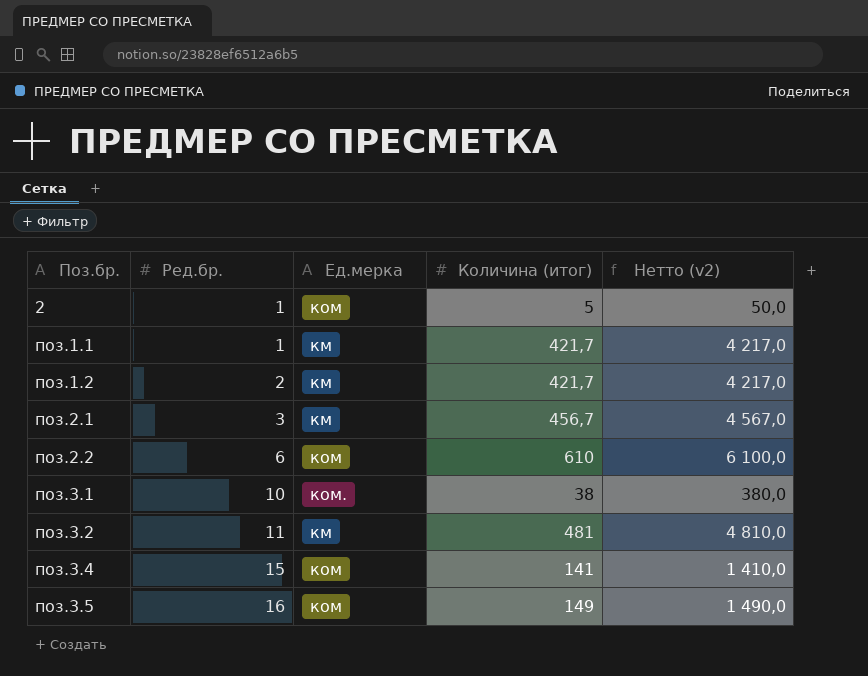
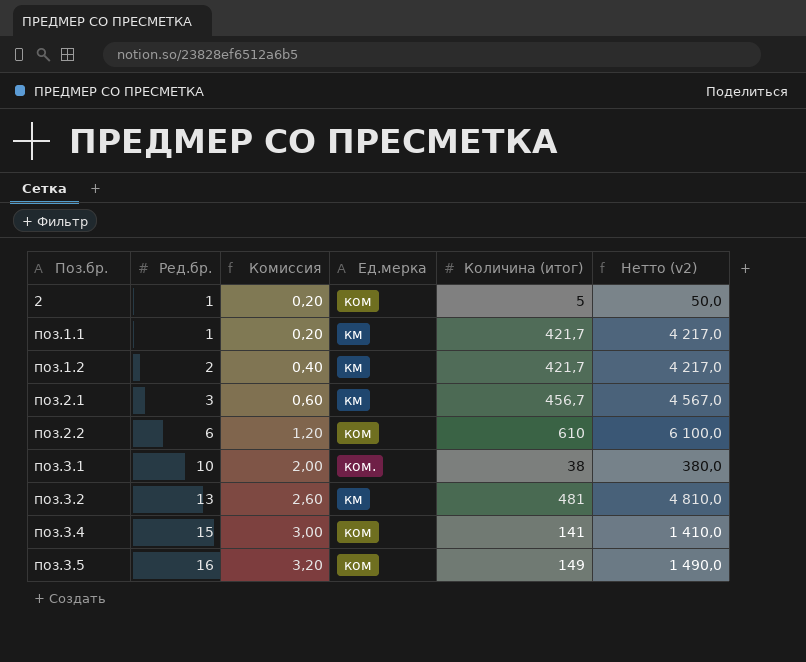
column Комиссия | formula: none -> [Ред.бр.] * 0,2
поз.3.2 | Ред.бр.: 11 -> 13

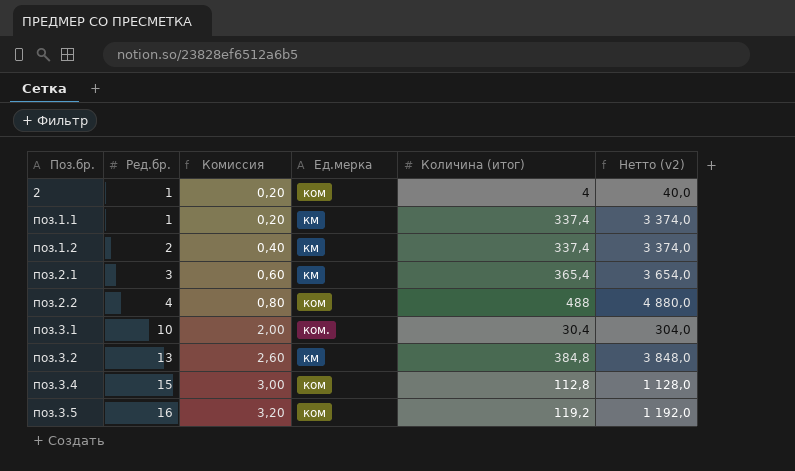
2 | Количина (итог): 5 -> 4
2 | Нетто (v2): 50,0 -> 40,0
поз.1.1 | Количина (итог): 421,7 -> 337,4
поз.1.1 | Нетто (v2): 4 217,0 -> 3 374,0
поз.1.2 | Количина (итог): 421,7 -> 337,4
поз.1.2 | Нетто (v2): 4 217,0 -> 3 374,0
поз.2.1 | Количина (итог): 456,7 -> 365,4
поз.2.1 | Нетто (v2): 4 567,0 -> 3 654,0
поз.2.2 | Ред.бр.: 6 -> 4
поз.2.2 | Комиссия: 1,20 -> 0,80
поз.2.2 | Количина (итог): 610 -> 488
поз.2.2 | Нетто (v2): 6 100,0 -> 4 880,0
поз.3.1 | Количина (итог): 38 -> 30,4
поз.3.1 | Нетто (v2): 380,0 -> 304,0
поз.3.2 | Количина (итог): 481 -> 384,8
поз.3.2 | Нетто (v2): 4 810,0 -> 3 848,0
поз.3.4 | Количина (итог): 141 -> 112,8
поз.3.4 | Нетто (v2): 1 410,0 -> 1 128,0
поз.3.5 | Количина (итог): 149 -> 119,2
поз.3.5 | Нетто (v2): 1 490,0 -> 1 192,0

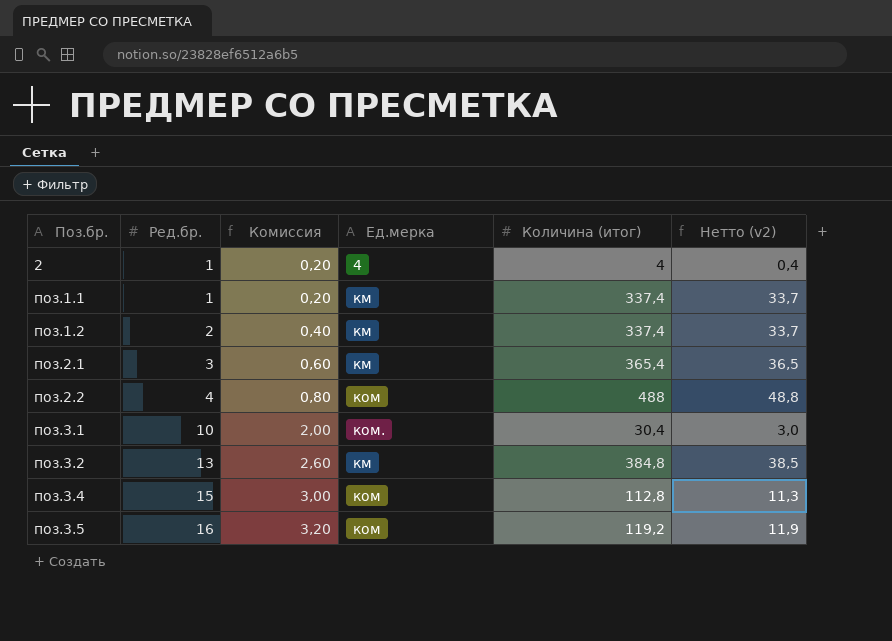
column Нетто (v2) | formula: [Количина (итог)] * 10 -> [Количина (итог)] * 0,1
2 | Ед.мерка: ком -> 4

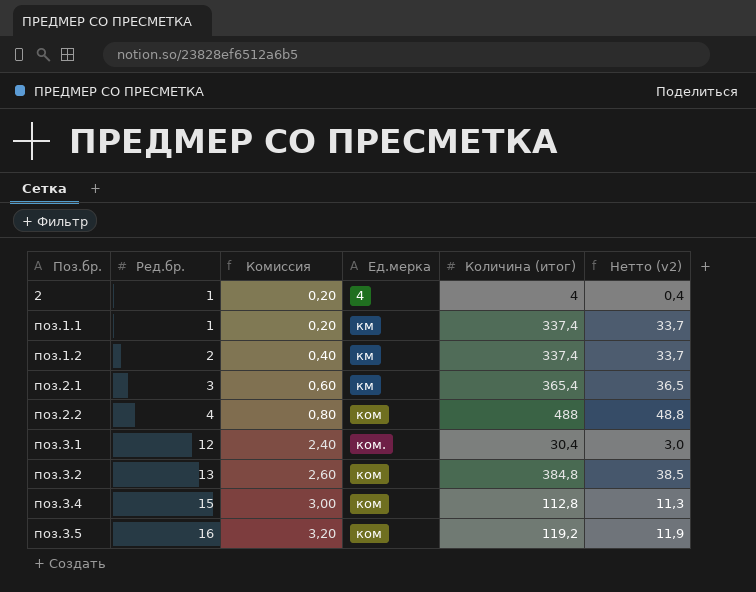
поз.3.1 | Ред.бр.: 10 -> 12
поз.3.1 | Комиссия: 2,00 -> 2,40
поз.3.2 | Ед.мерка: км -> ком

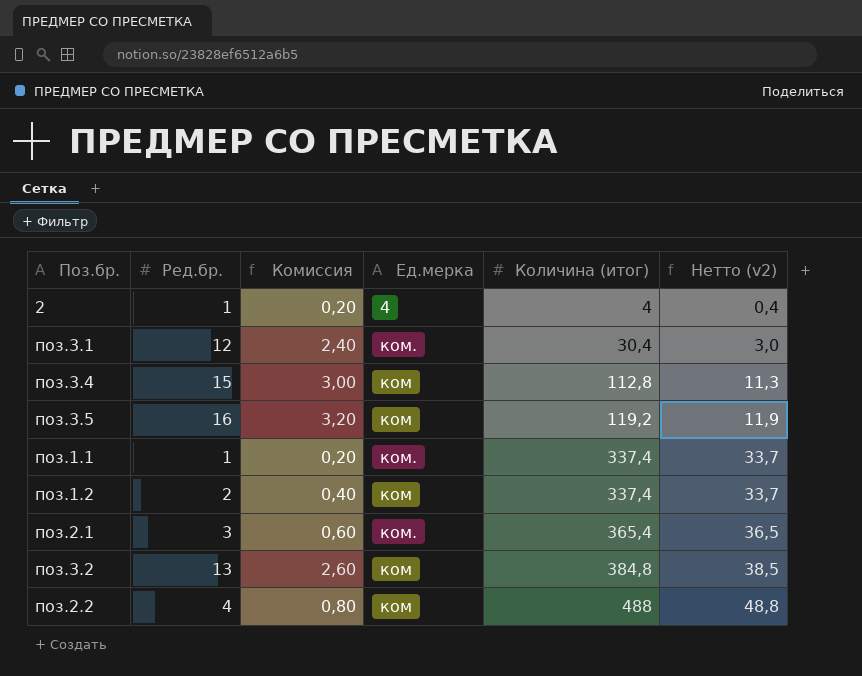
row order: Поз.бр. ascending -> Количина (итог) ascending
поз.1.1 | Ед.мерка: км -> ком.
поз.1.2 | Ед.мерка: км -> ком
поз.2.1 | Ед.мерка: км -> ком.

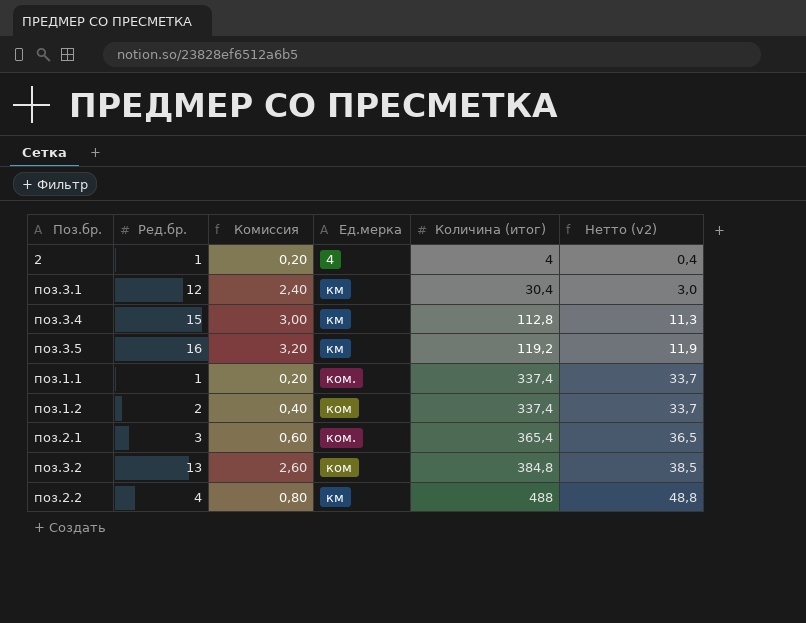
поз.3.1 | Ед.мерка: ком. -> км
поз.3.4 | Ед.мерка: ком -> км
поз.3.5 | Ед.мерка: ком -> км
поз.2.2 | Ед.мерка: ком -> км

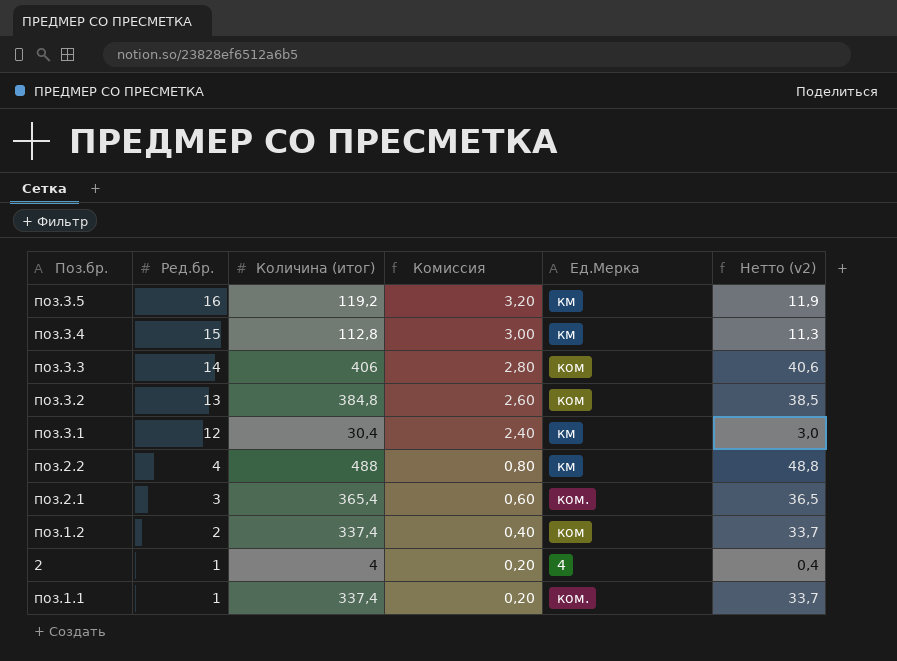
row order: Количина (итог) ascending -> Ред.бр. descending
column Количина (итог) | position: 5 -> 3
column name: Ед.мерка -> Ед.Мерка
row поз.3.3: none -> 14 | 406 | 2,80 | ком | 40,6

